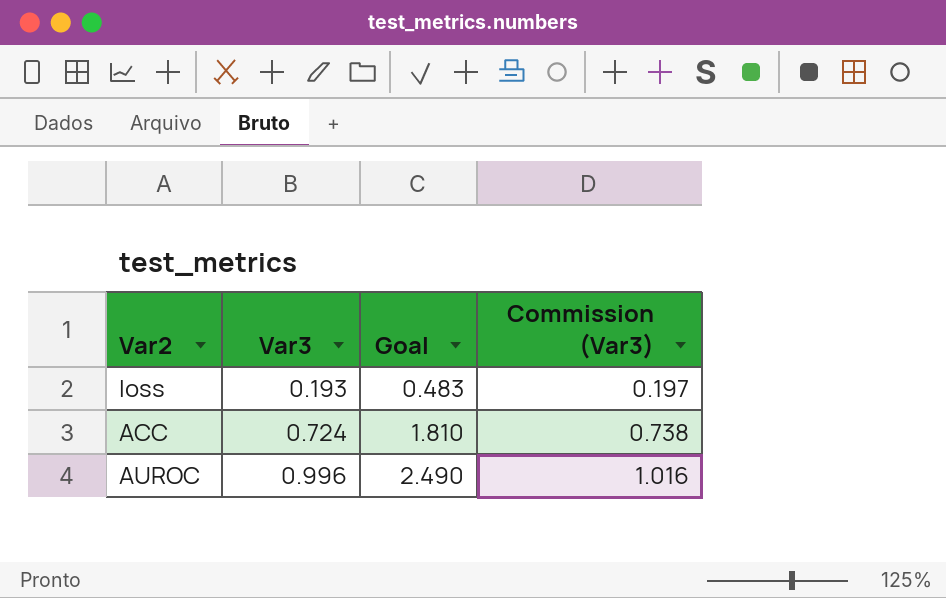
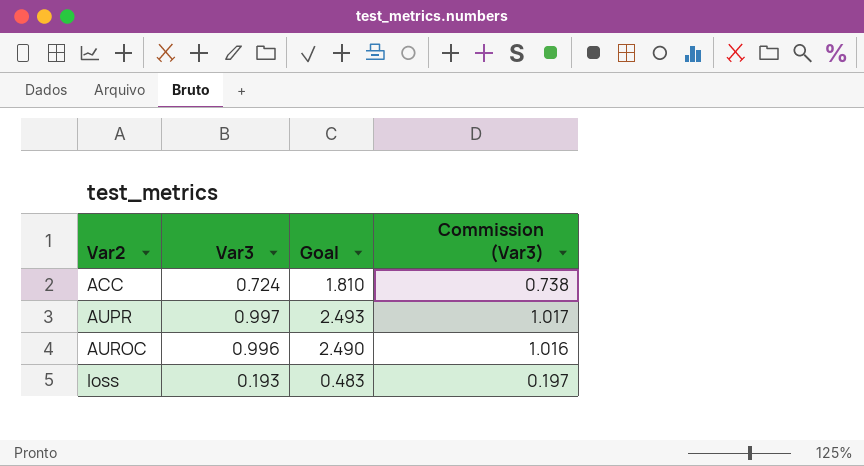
row order: Var3 ascending -> Var2 ascending
row AUPR: none -> 0.997 | 2.493 | 1.017

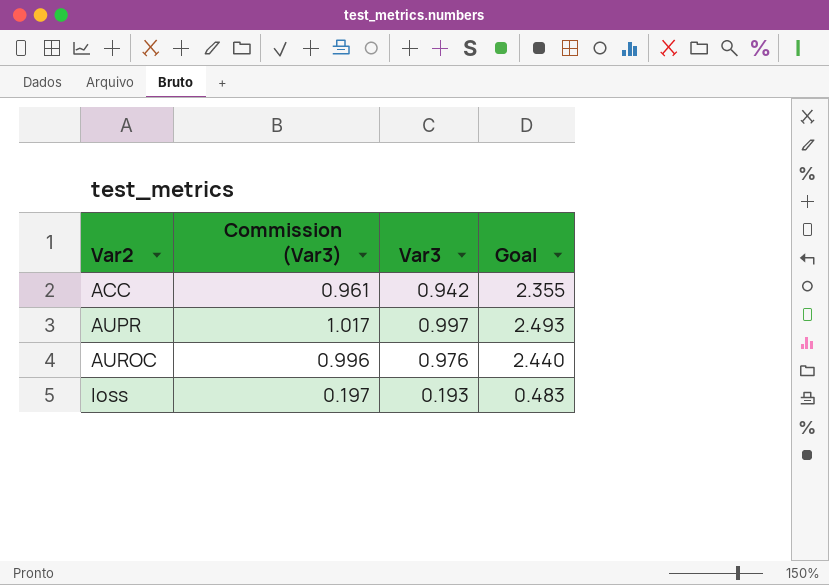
column Commission (Var3) | position: 4 -> 2
ACC | Commission (Var3): 0.738 -> 0.961
ACC | Var3: 0.724 -> 0.942
ACC | Goal: 1.810 -> 2.355
AUROC | Commission (Var3): 1.016 -> 0.996
AUROC | Var3: 0.996 -> 0.976
AUROC | Goal: 2.490 -> 2.440

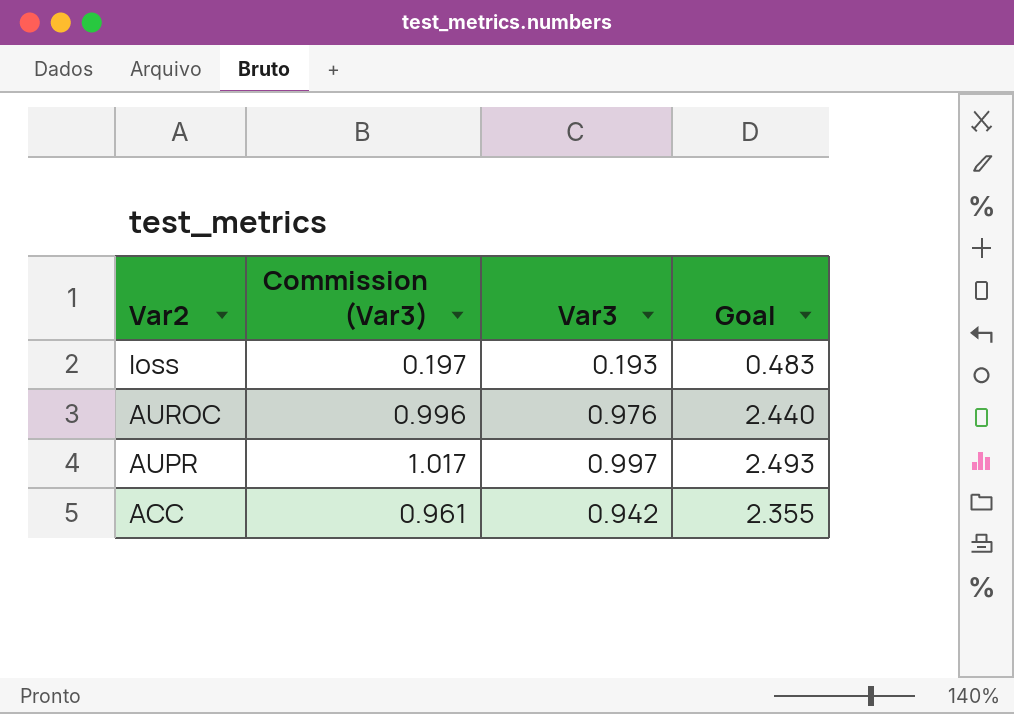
row order: Var2 ascending -> Var2 descending

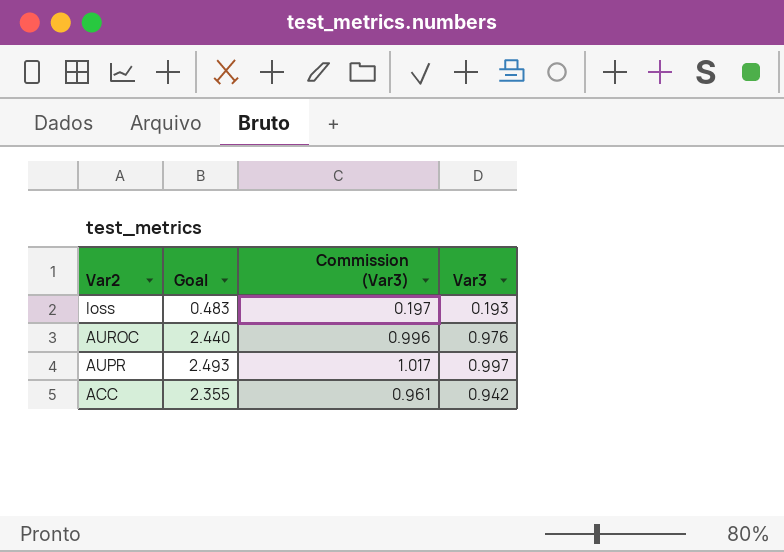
column Goal | position: 4 -> 2

